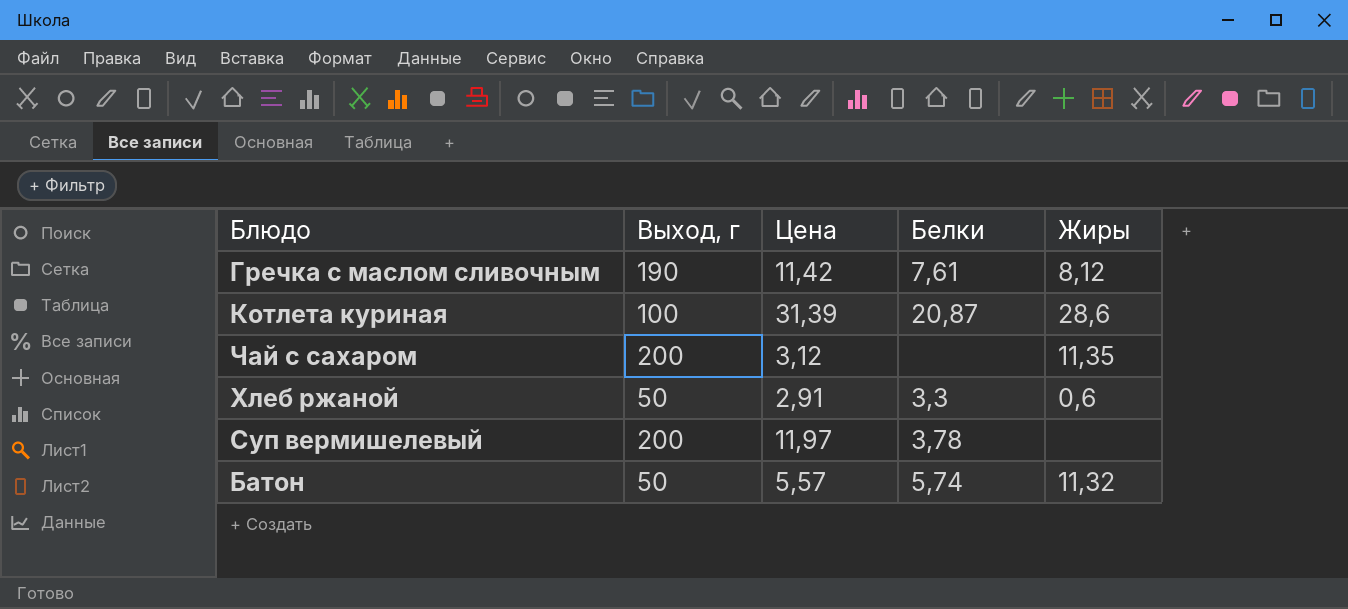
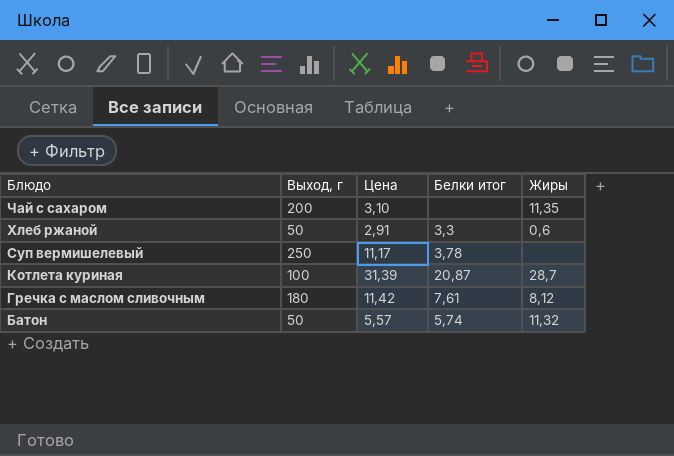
row order: none -> Блюдо descending
column name: Белки -> Белки итог
Чай с сахаром | Цена: 3,12 -> 3,10
Суп вермишелевый | Выход, г: 200 -> 250
Суп вермишелевый | Цена: 11,97 -> 11,17
Котлета куриная | Жиры: 28,6 -> 28,7
Гречка с маслом сливочным | Выход, г: 190 -> 180

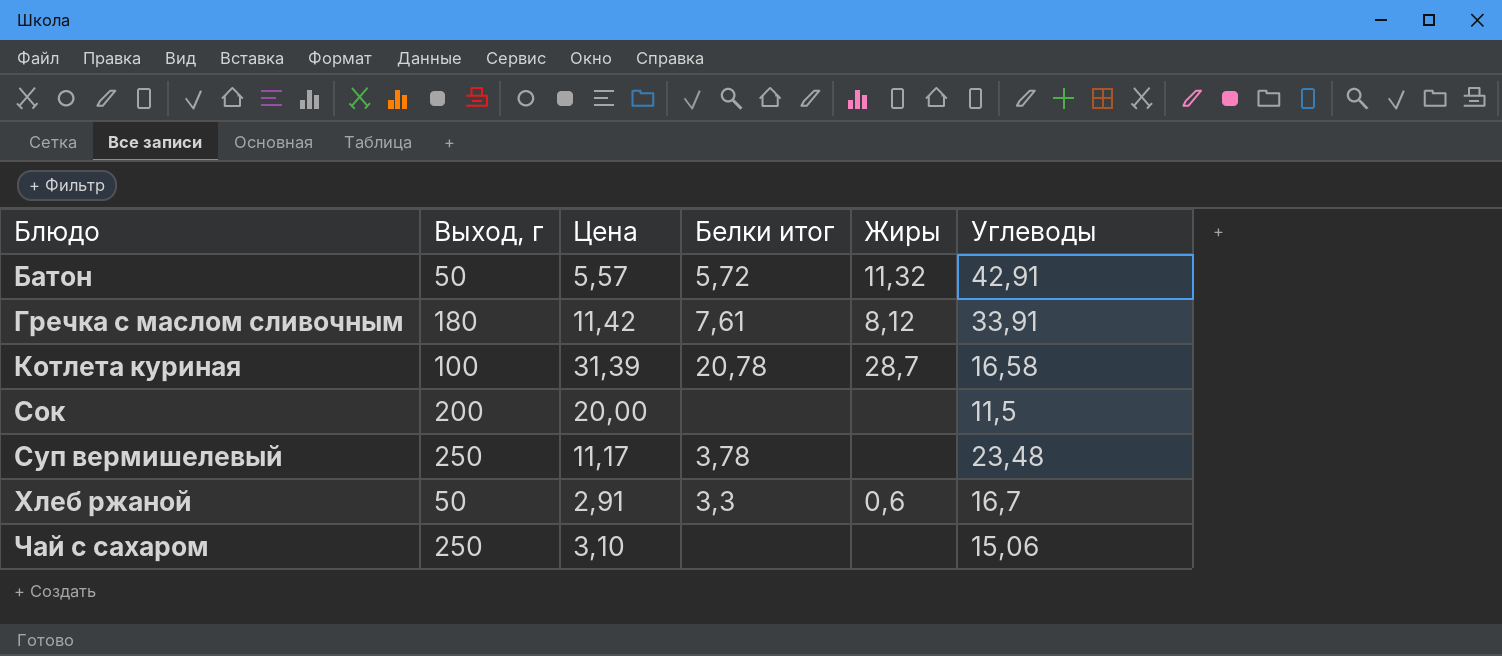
row order: Блюдо descending -> Блюдо ascending
column Углеводы | position: none -> 6
Батон | Белки итог: 5,74 -> 5,72
Котлета куриная | Белки итог: 20,87 -> 20,78
row Сок: none -> 200 | 20,00 | none | none | 11,5
Чай с сахаром | Выход, г: 200 -> 250
Чай с сахаром | Жиры: 11,35 -> none

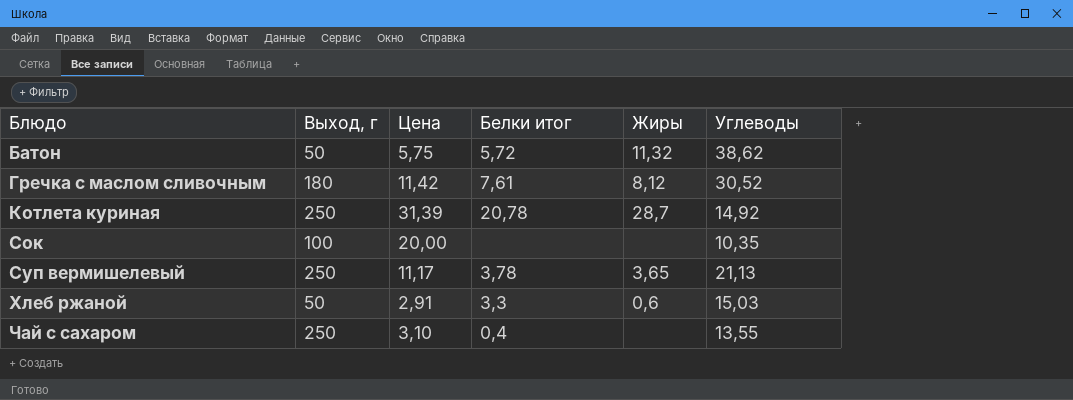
Батон | Цена: 5,57 -> 5,75
Батон | Углеводы: 42,91 -> 38,62
Гречка с маслом сливочным | Углеводы: 33,91 -> 30,52
Котлета куриная | Выход, г: 100 -> 250
Котлета куриная | Углеводы: 16,58 -> 14,92
Сок | Выход, г: 200 -> 100
Сок | Углеводы: 11,5 -> 10,35
Суп вермишелевый | Жиры: none -> 3,65
Суп вермишелевый | Углеводы: 23,48 -> 21,13
Хлеб ржаной | Углеводы: 16,7 -> 15,03
Чай с сахаром | Белки итог: none -> 0,4
Чай с сахаром | Углеводы: 15,06 -> 13,55

